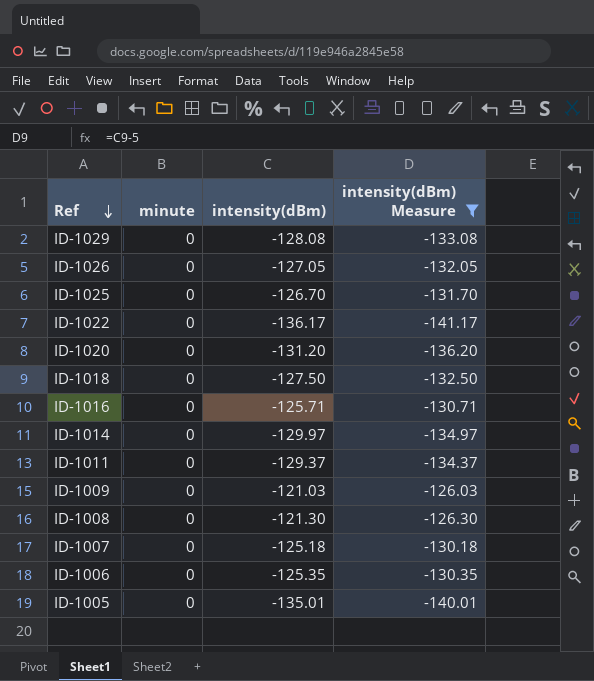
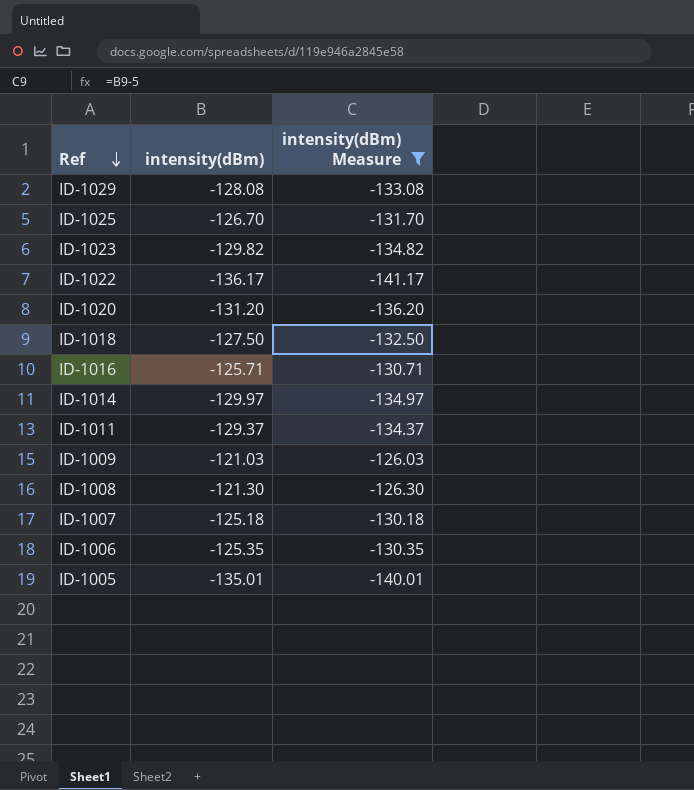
column minute | position: 2 -> none
row ID-1026: 0 | -127.05 | -132.05 -> none
row ID-1023: none -> -129.82 | -134.82

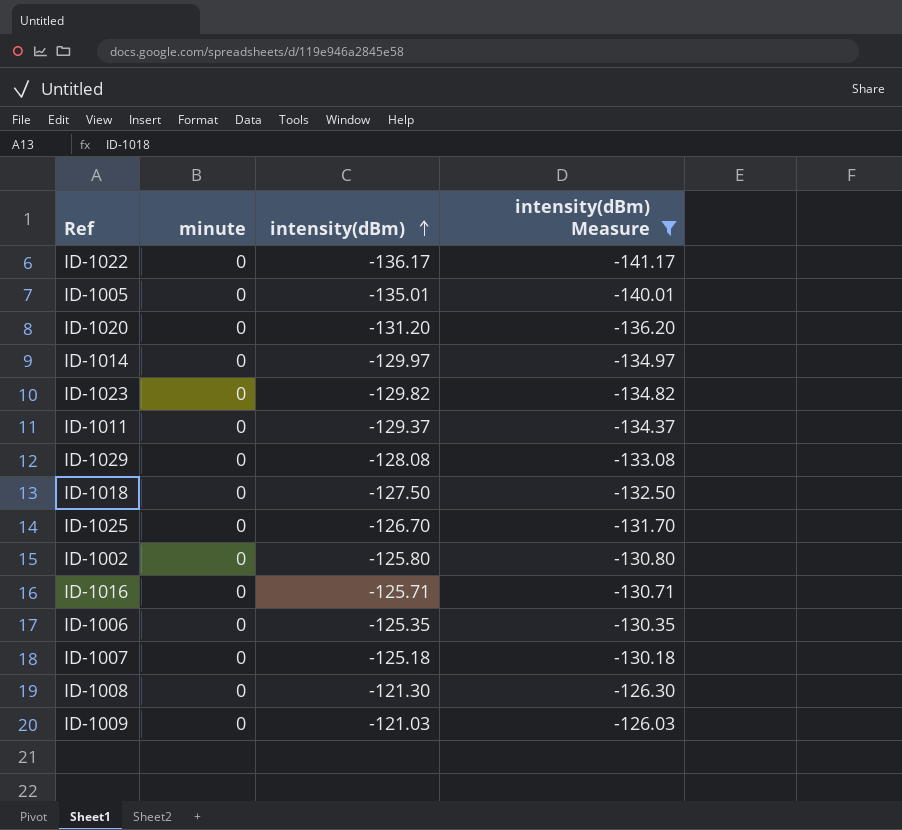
row order: Ref descending -> intensity(dBm) ascending
column minute | position: none -> 2
row ID-1002: none -> 0 | -125.80 | -130.80

